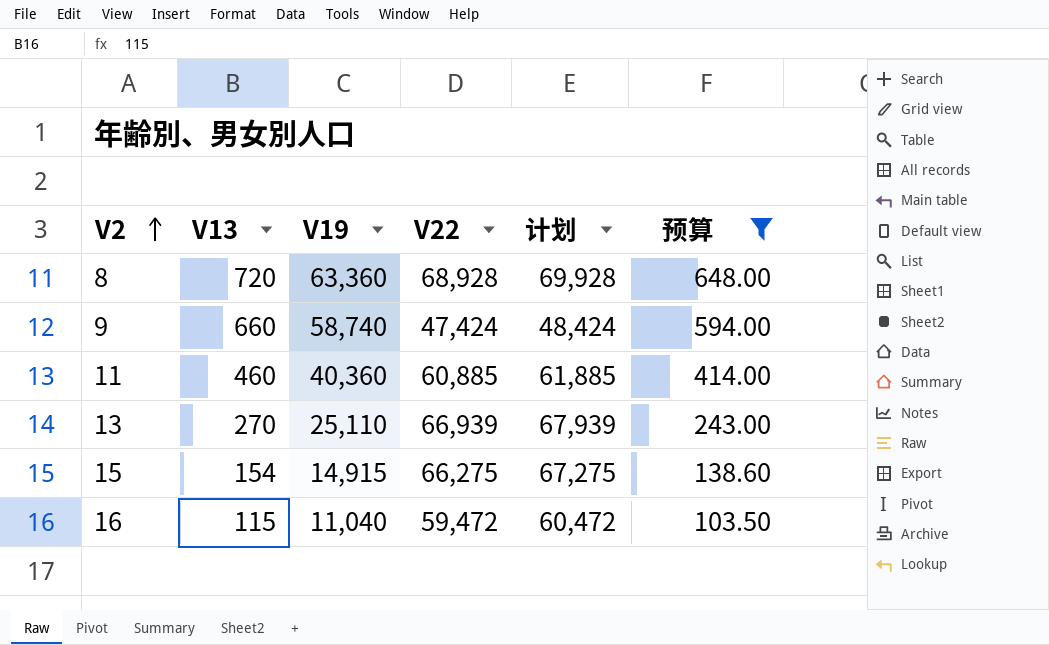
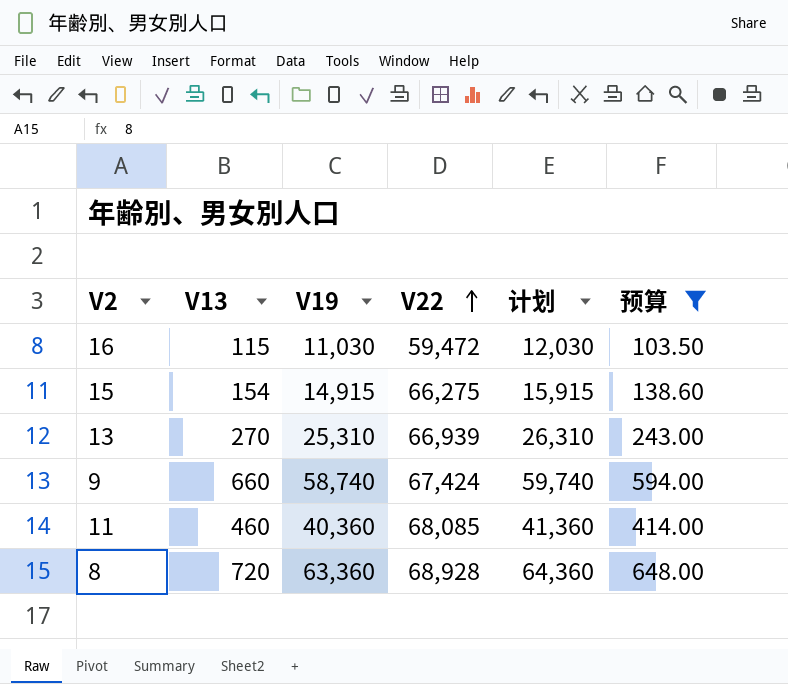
row order: V2 ascending -> V22 ascending
column 计划 | formula: [V22] + 1000 -> [V19] + 1000
16 | V19: 11,040 -> 11,030
13 | V19: 25,110 -> 25,310
9 | V22: 47,424 -> 67,424
11 | V22: 60,885 -> 68,085

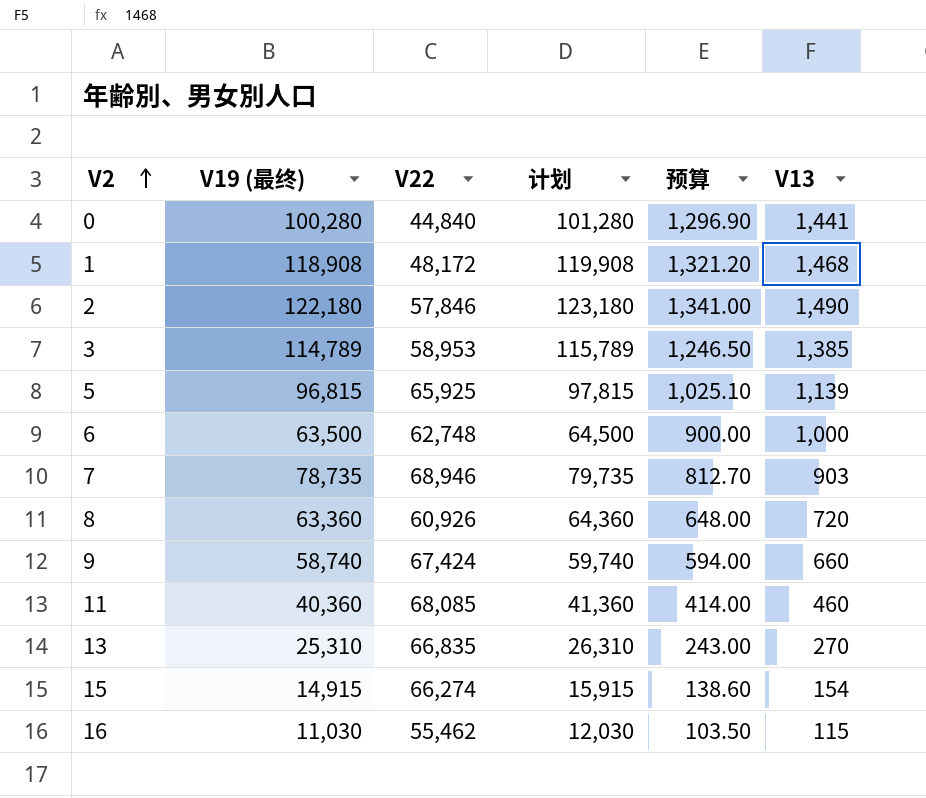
filter: 预算 <= 648.00 -> none
row order: V22 ascending -> V2 ascending
column name: V19 -> V19 (最终)
column V13 | position: 2 -> 6
8 | V22: 68,928 -> 60,926
13 | V22: 66,939 -> 66,835
15 | V22: 66,275 -> 66,274
16 | V22: 59,472 -> 55,462

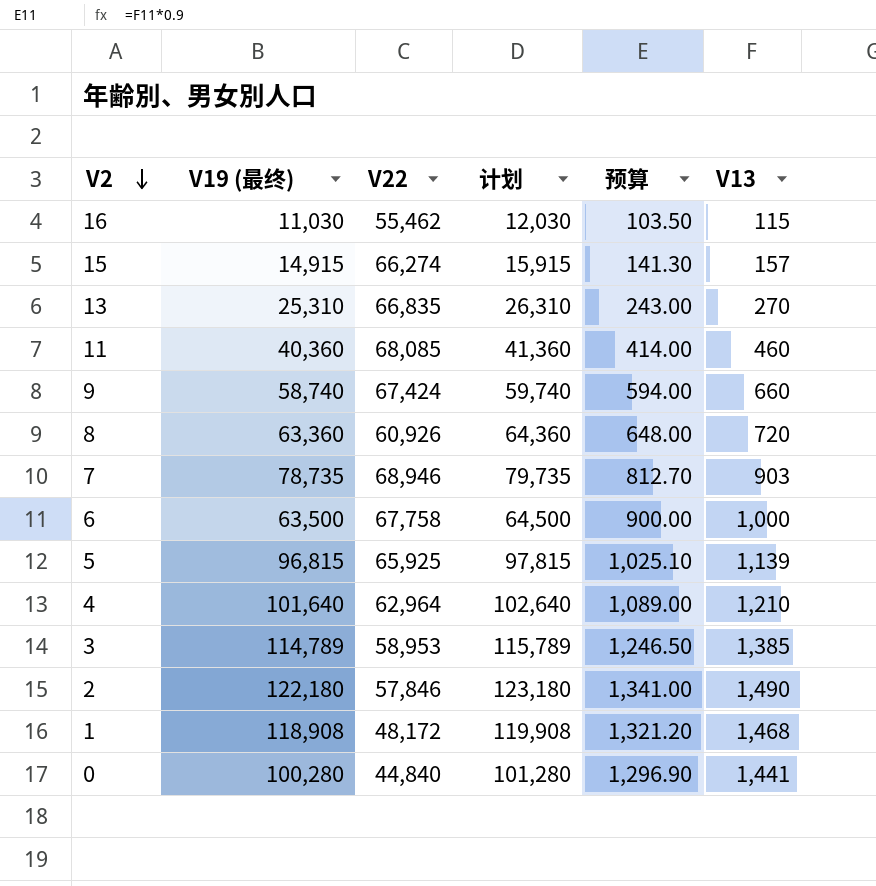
row order: V2 ascending -> V2 descending
15 | 预算: 138.60 -> 141.30
15 | V13: 154 -> 157
6 | V22: 62,748 -> 67,758
row 4: none -> 101,640 | 62,964 | 102,640 | 1,089.00 | 1,210

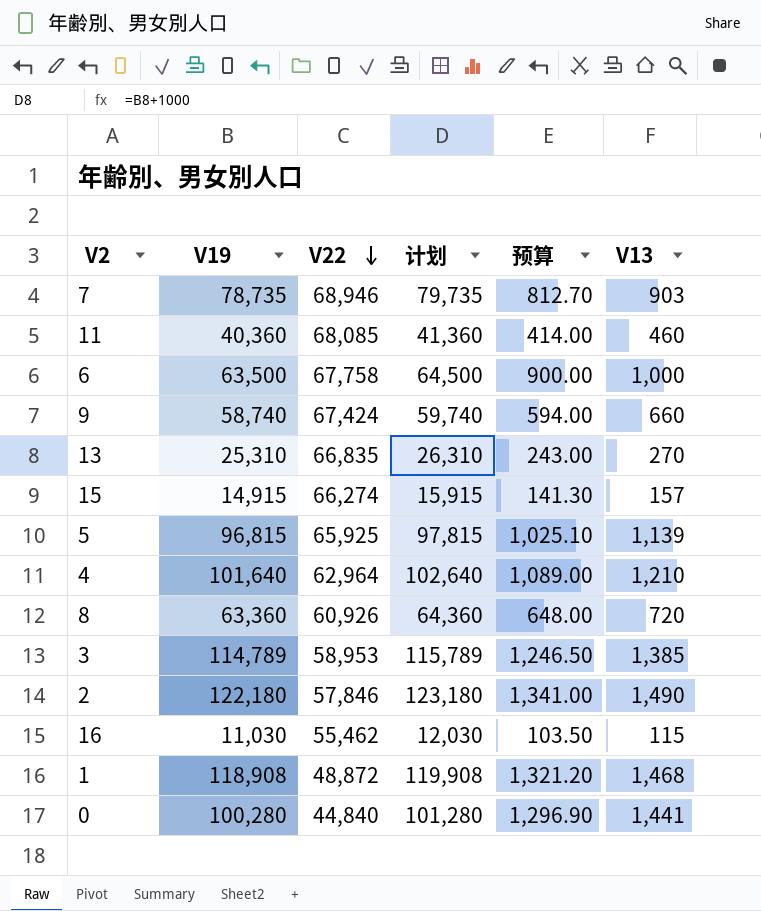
row order: V2 descending -> V22 descending
column name: V19 (最终) -> V19
1 | V22: 48,172 -> 48,872

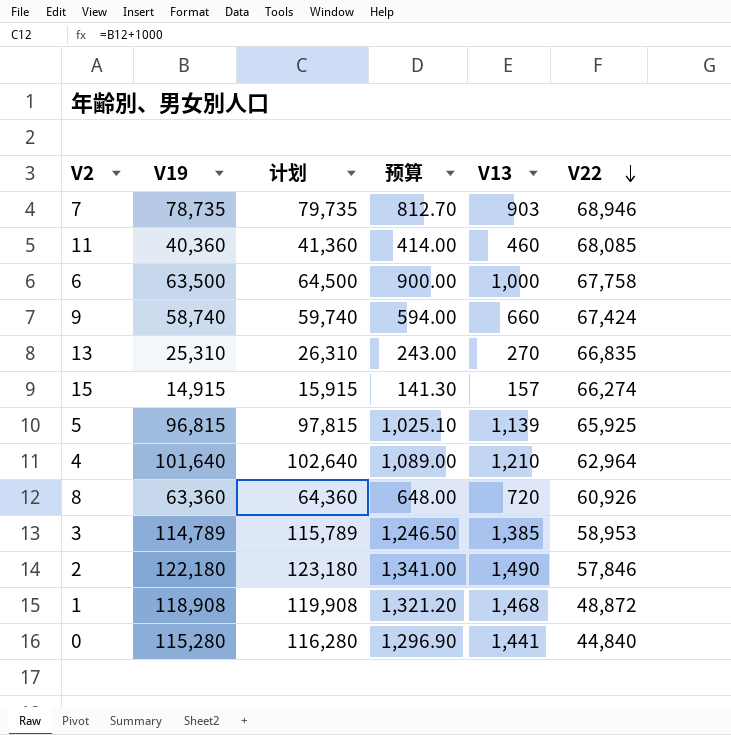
column V22 | position: 3 -> 6
row 16: 11,030 | 55,462 | 12,030 | 103.50 | 115 -> none
0 | V19: 100,280 -> 115,280
0 | 计划: 101,280 -> 116,280

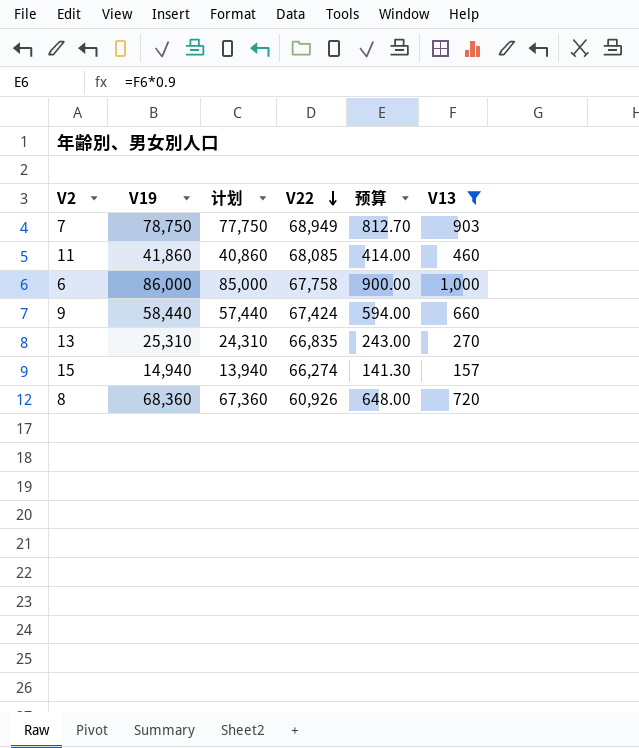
filter: none -> V13 <= 1,000
column 计划 | formula: [V19] + 1000 -> [V19] - 1000
column V22 | position: 6 -> 4
7 | V19: 78,735 -> 78,750
7 | V22: 68,946 -> 68,949
11 | V19: 40,360 -> 41,860
6 | V19: 63,500 -> 86,000
9 | V19: 58,740 -> 58,440
15 | V19: 14,915 -> 14,940
8 | V19: 63,360 -> 68,360

